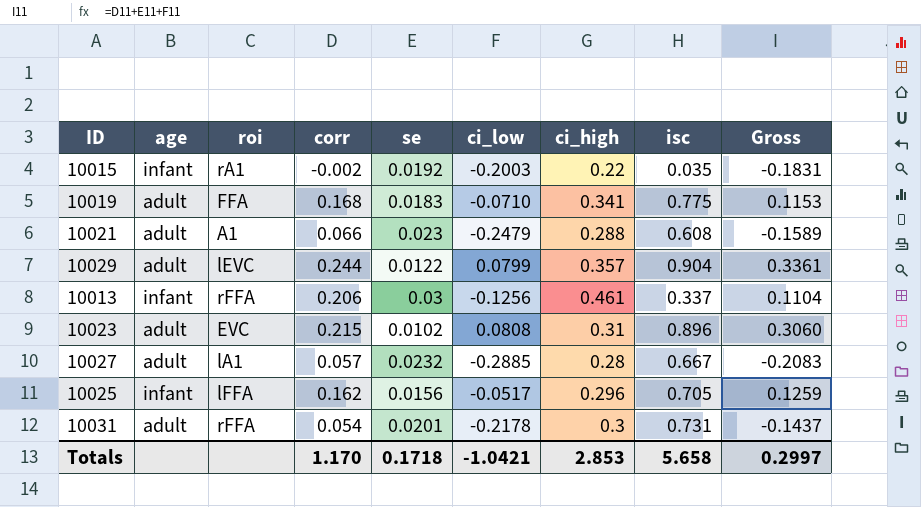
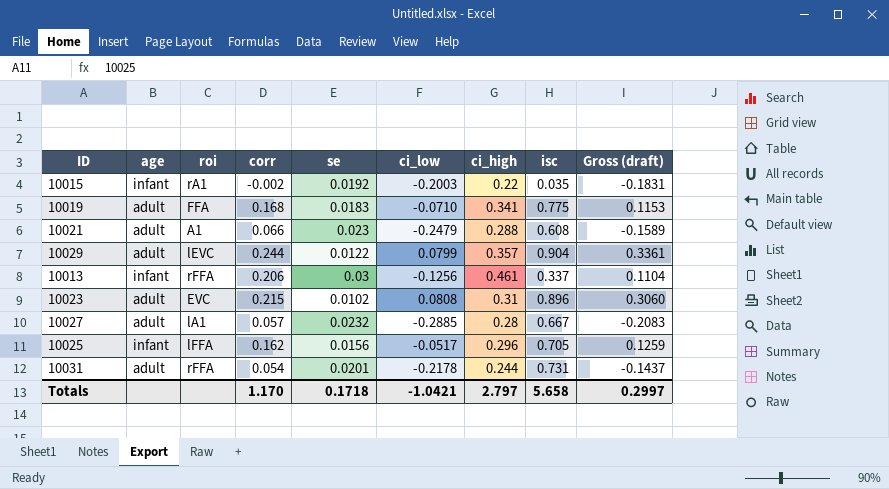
column name: Gross -> Gross (draft)
10031 | ci_high: 0.3 -> 0.244
Totals | ci_high: 2.853 -> 2.797

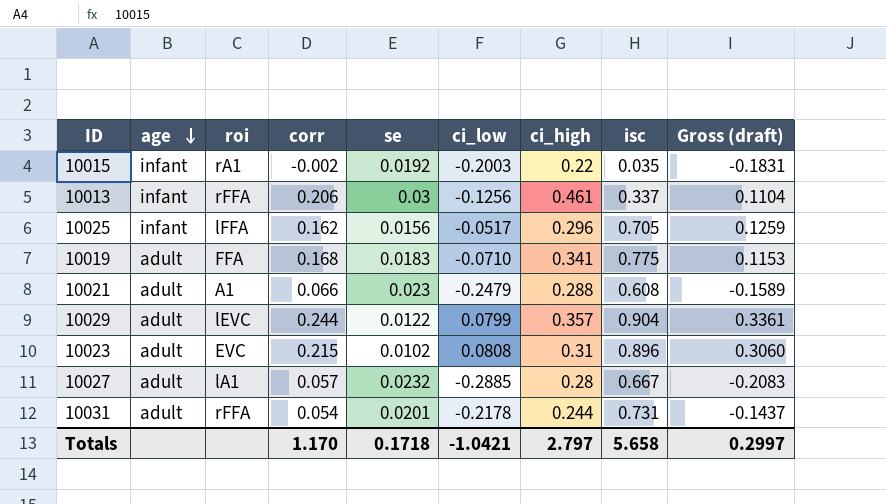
row order: none -> age descending

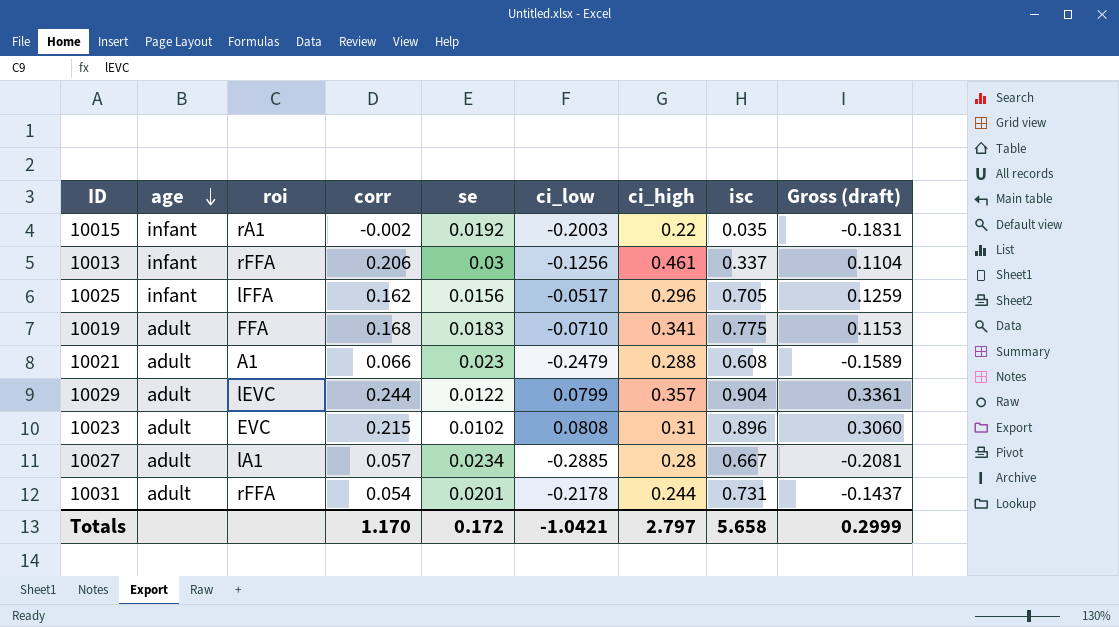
10027 | se: 0.0232 -> 0.0234
10027 | Gross (draft): -0.2083 -> -0.2081
Totals | se: 0.1718 -> 0.172
Totals | Gross (draft): 0.2997 -> 0.2999

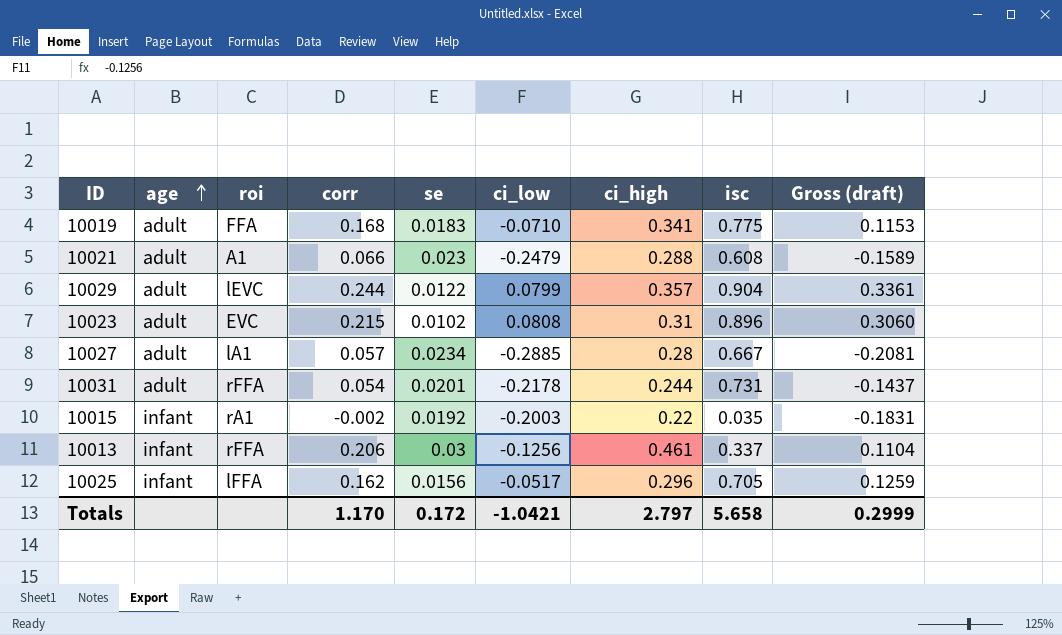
row order: age descending -> age ascending

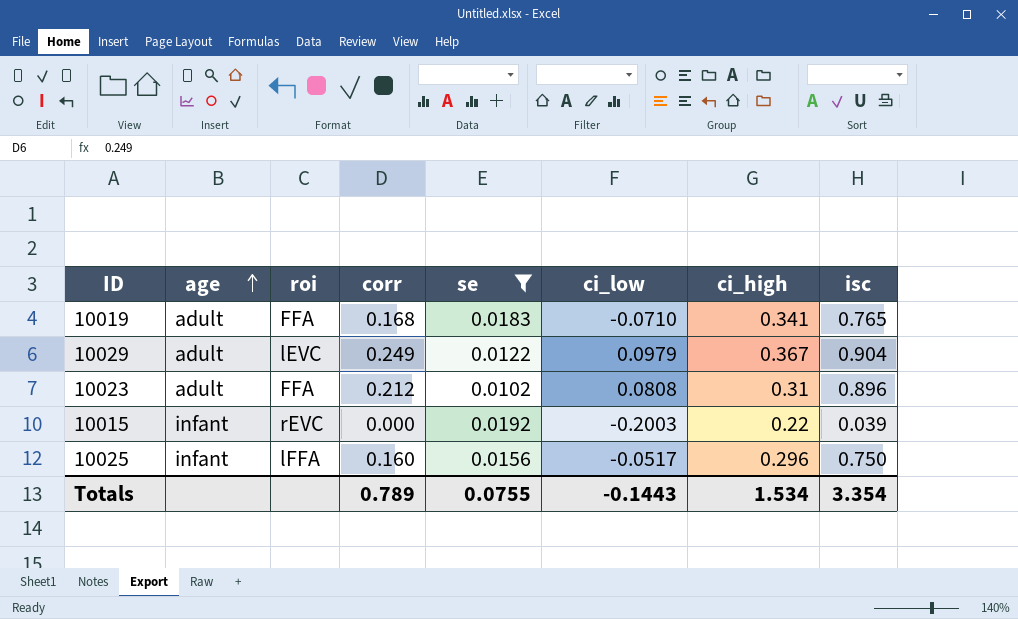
filter: none -> se <= 0.0192
column Gross (draft) | formula: [corr] + [se] + [ci_low] -> none
10019 | isc: 0.775 -> 0.765
10029 | corr: 0.244 -> 0.249
10029 | ci_low: 0.0799 -> 0.0979
10029 | ci_high: 0.357 -> 0.367
10023 | roi: EVC -> FFA
10023 | corr: 0.215 -> 0.212
10015 | roi: rA1 -> rEVC
10015 | corr: -0.002 -> 0.000
10015 | isc: 0.035 -> 0.039
10025 | corr: 0.162 -> 0.160
10025 | isc: 0.705 -> 0.750
Totals | corr: 1.170 -> 0.789
Totals | se: 0.172 -> 0.0755
Totals | ci_low: -1.0421 -> -0.1443
Totals | ci_high: 2.797 -> 1.534
Totals | isc: 5.658 -> 3.354

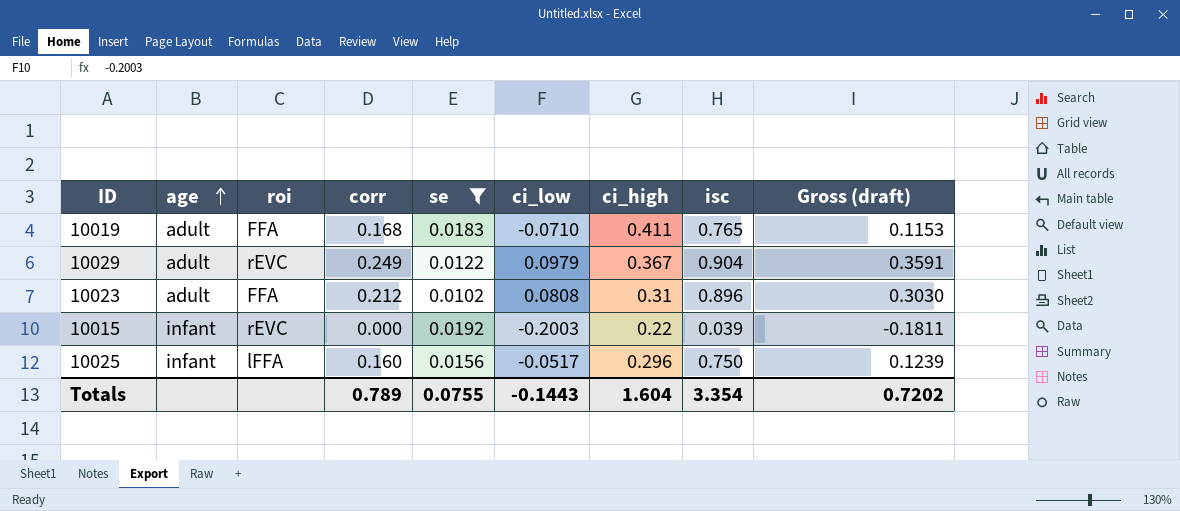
column Gross (draft) | formula: none -> [corr] + [se] + [ci_low]
10019 | ci_high: 0.341 -> 0.411
10029 | roi: lEVC -> rEVC
Totals | ci_high: 1.534 -> 1.604

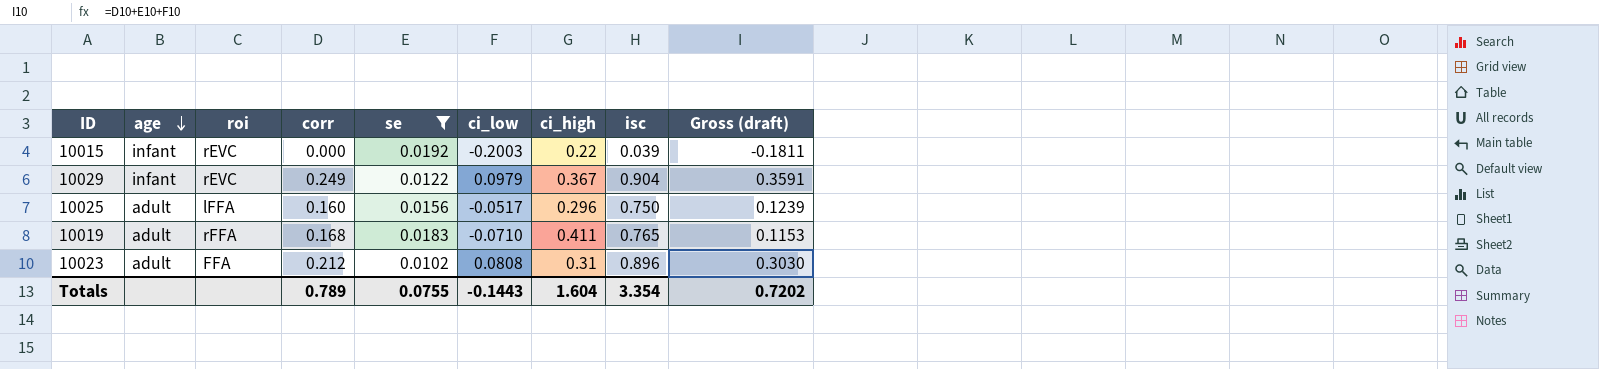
row order: age ascending -> age descending
10029 | age: adult -> infant
10025 | age: infant -> adult
10019 | roi: FFA -> rFFA

